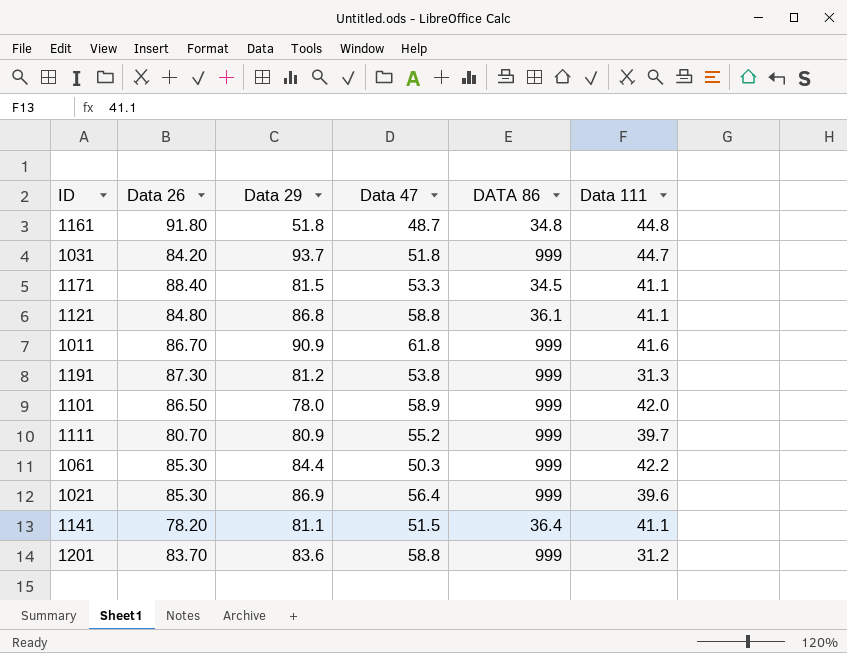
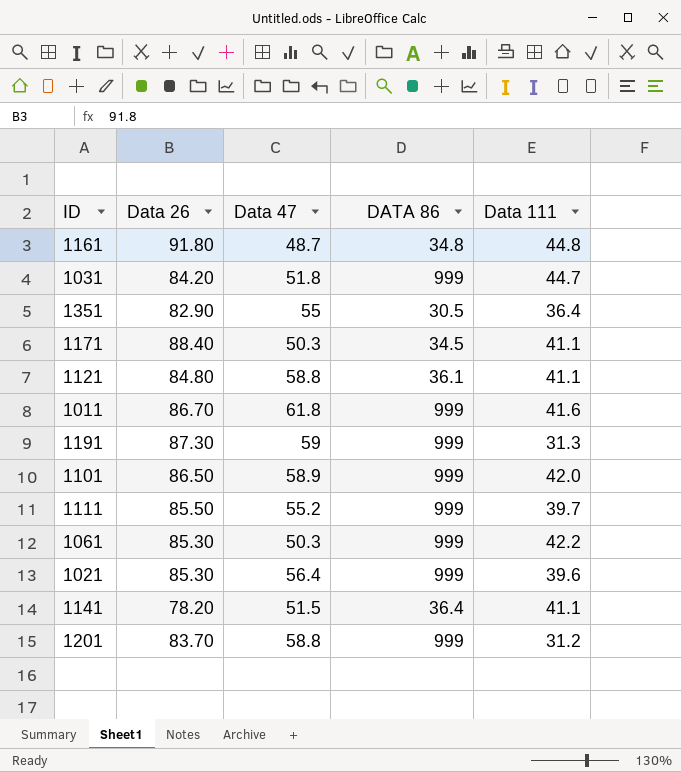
column Data 29 | position: 3 -> none
row 1351: none -> 82.90 | 55 | 30.5 | 36.4
1171 | Data 47: 53.3 -> 50.3
1191 | Data 47: 53.8 -> 59
1111 | Data 26: 80.70 -> 85.50

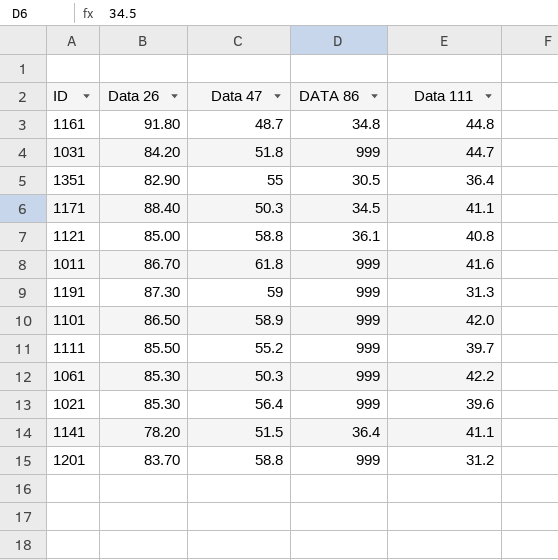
1121 | Data 26: 84.80 -> 85.00
1121 | Data 111: 41.1 -> 40.8

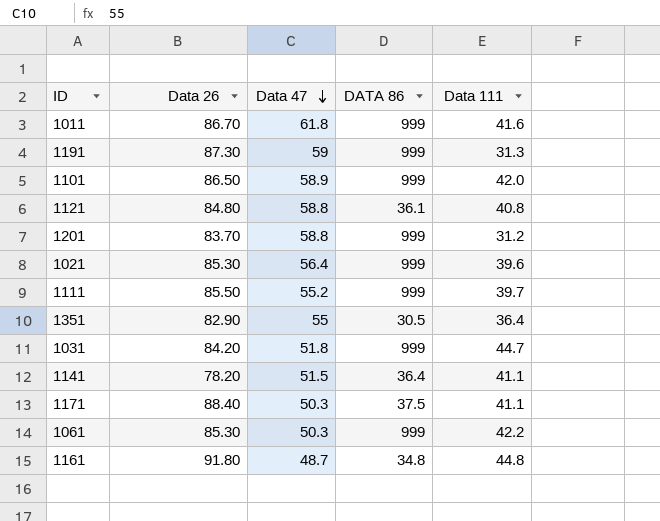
row order: none -> Data 47 descending
1121 | Data 26: 85.00 -> 84.80
1171 | DATA 86: 34.5 -> 37.5

